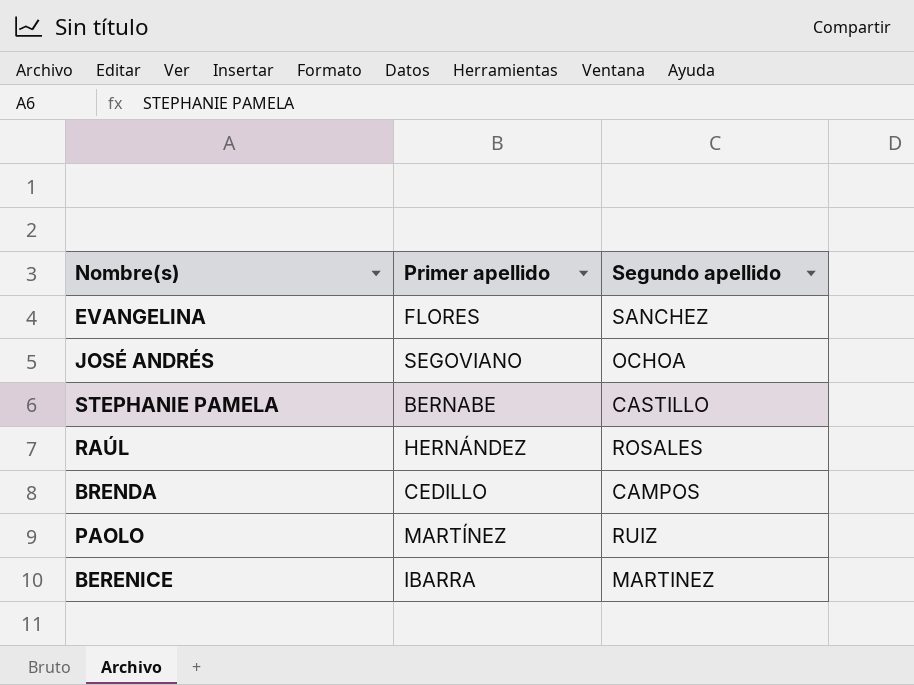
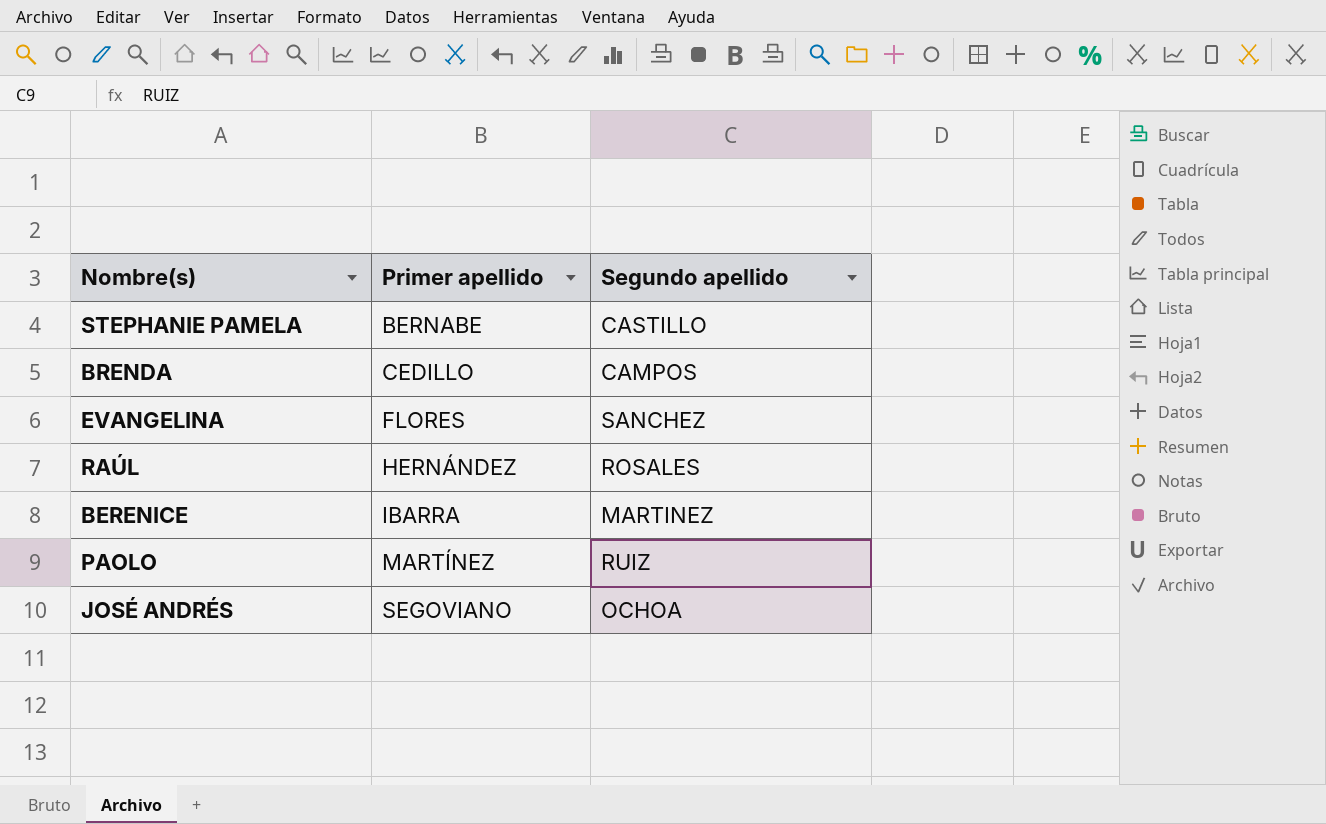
row order: none -> Primer apellido ascending

